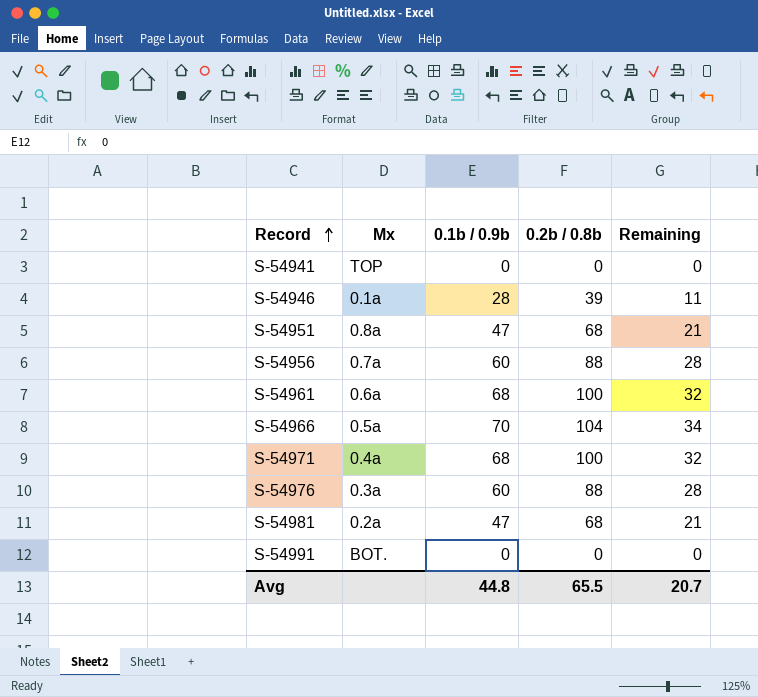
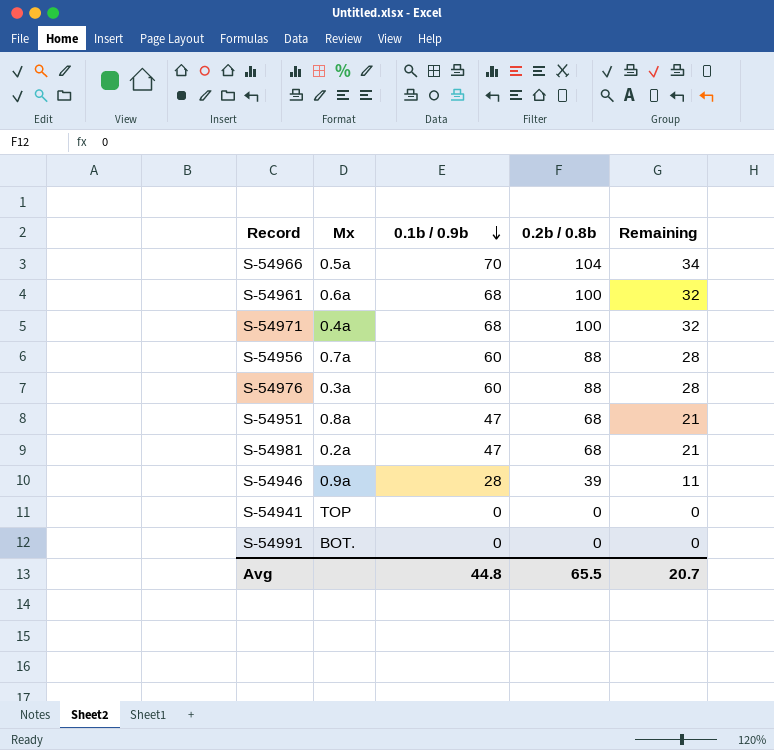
row order: Record ascending -> 0.1b / 0.9b descending
S-54946 | Mx: 0.1a -> 0.9a

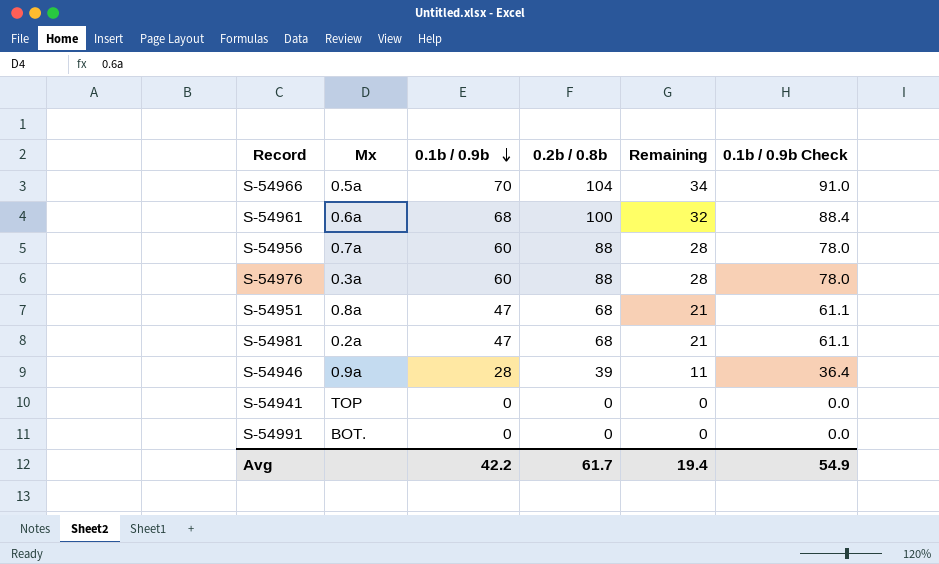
column 0.1b / 0.9b Check | formula: none -> [0.1b / 0.9b] * 1.3
row S-54971: 0.4a | 68 | 100 | 32 -> none
Avg | 0.1b / 0.9b: 44.8 -> 42.2
Avg | 0.2b / 0.8b: 65.5 -> 61.7
Avg | Remaining: 20.7 -> 19.4

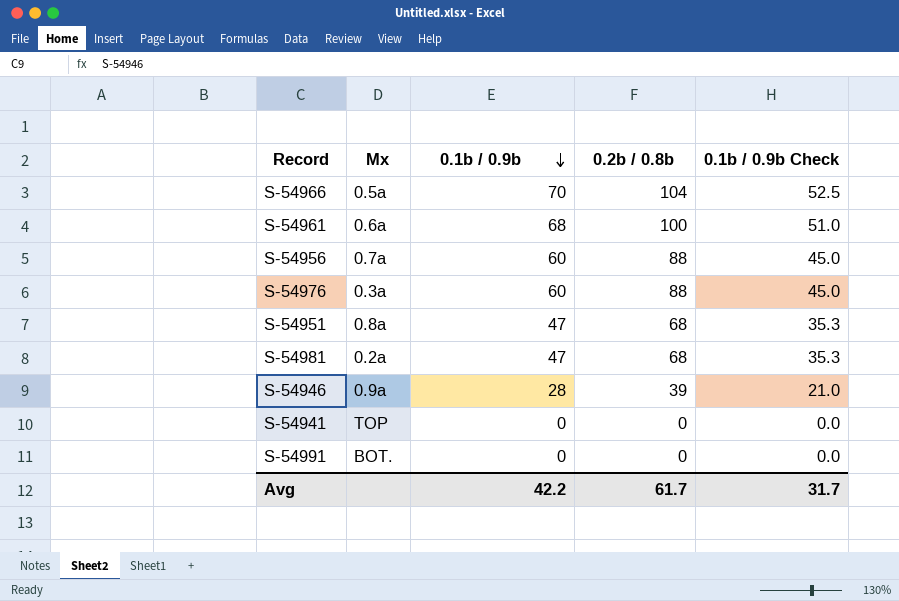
column Remaining | formula: [0.2b / 0.8b] - [0.1b / 0.9b] -> none
column 0.1b / 0.9b Check | formula: [0.1b / 0.9b] * 1.3 -> [0.1b / 0.9b] * 0.75
Avg | 0.1b / 0.9b Check: 54.9 -> 31.7

